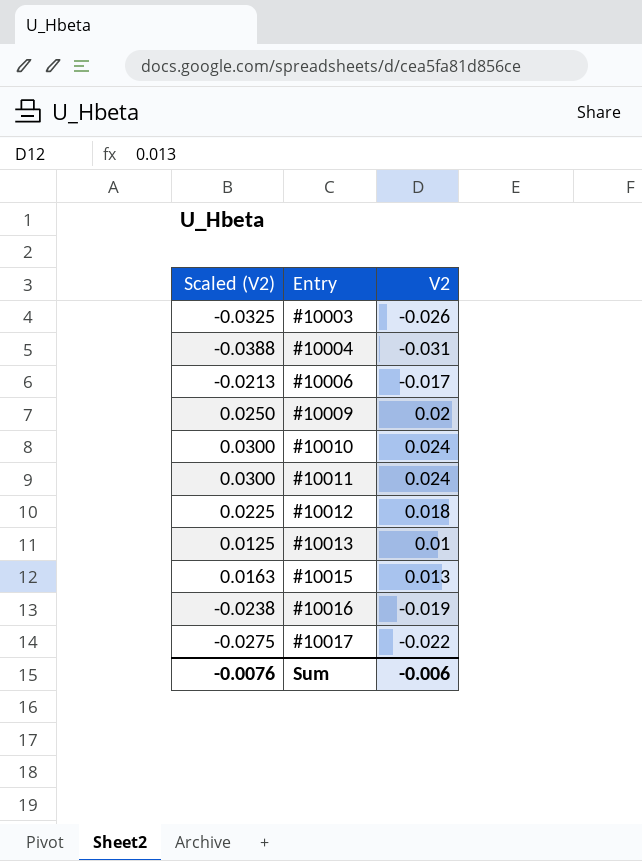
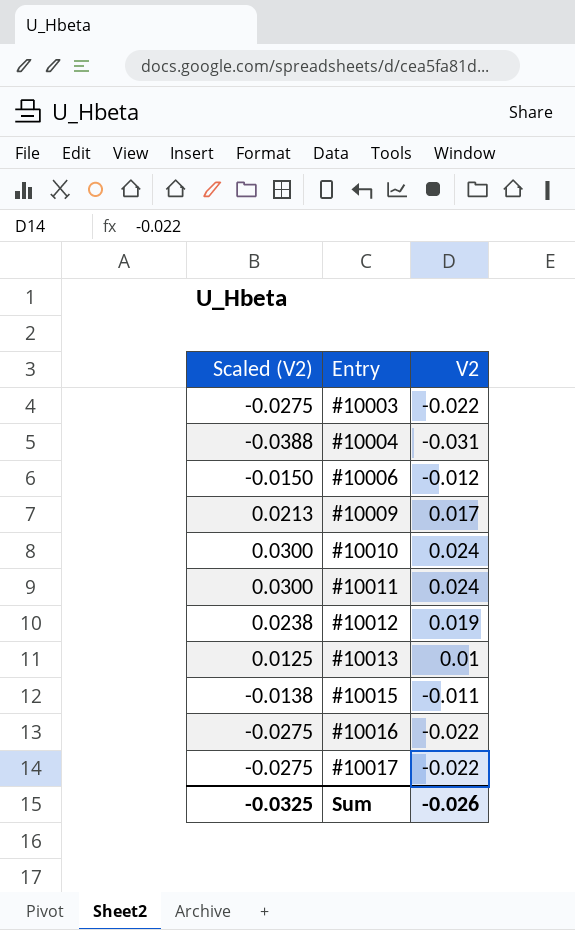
#10003 | Scaled (V2): -0.0325 -> -0.0275
#10003 | V2: -0.026 -> -0.022
#10006 | Scaled (V2): -0.0213 -> -0.0150
#10006 | V2: -0.017 -> -0.012
#10009 | Scaled (V2): 0.0250 -> 0.0213
#10009 | V2: 0.02 -> 0.017
#10012 | Scaled (V2): 0.0225 -> 0.0238
#10012 | V2: 0.018 -> 0.019
#10015 | Scaled (V2): 0.0163 -> -0.0138
#10015 | V2: 0.013 -> -0.011
#10016 | Scaled (V2): -0.0238 -> -0.0275
#10016 | V2: -0.019 -> -0.022
Sum | Scaled (V2): -0.0076 -> -0.0325
Sum | V2: -0.006 -> -0.026

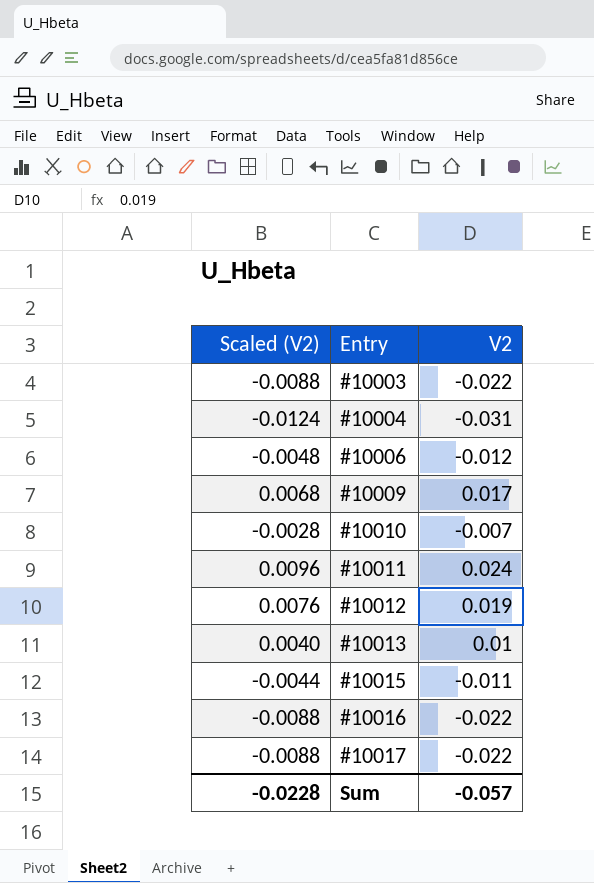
column Scaled (V2) | formula: [V2] * 1.25 -> [V2] * 0.4
#10010 | V2: 0.024 -> -0.007
Sum | Scaled (V2): -0.0325 -> -0.0228
Sum | V2: -0.026 -> -0.057

